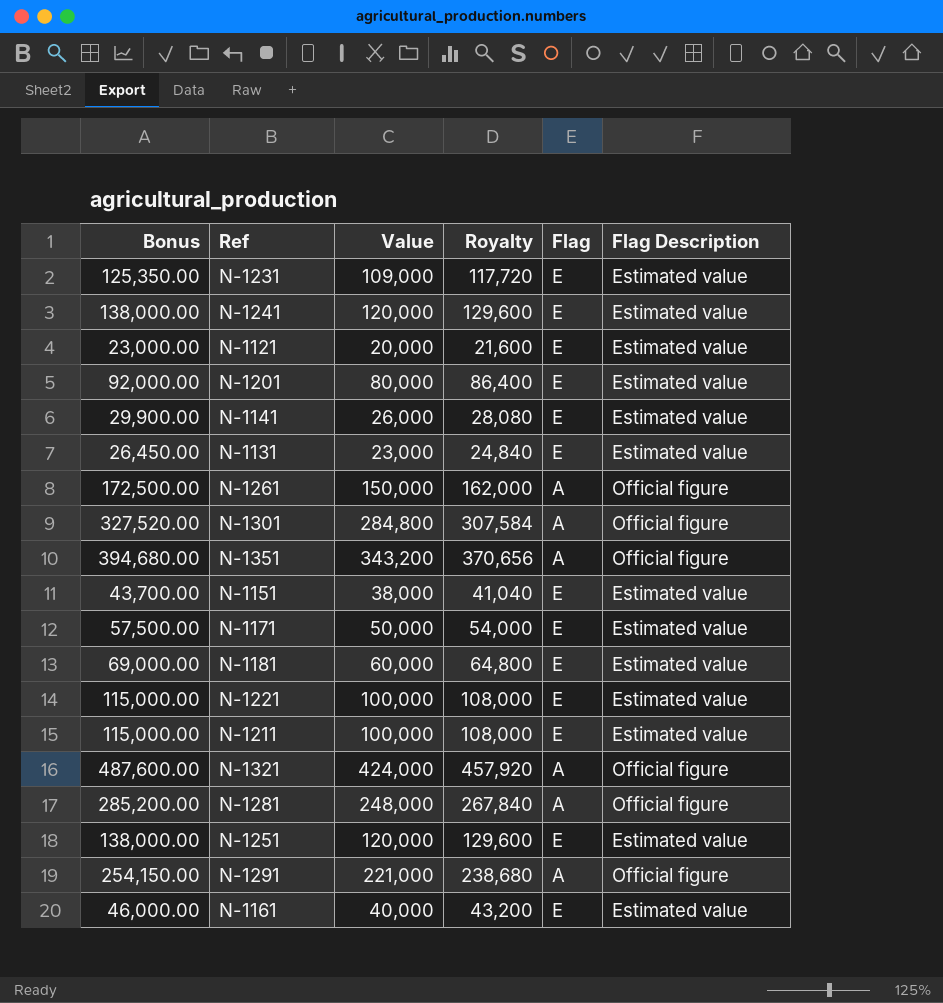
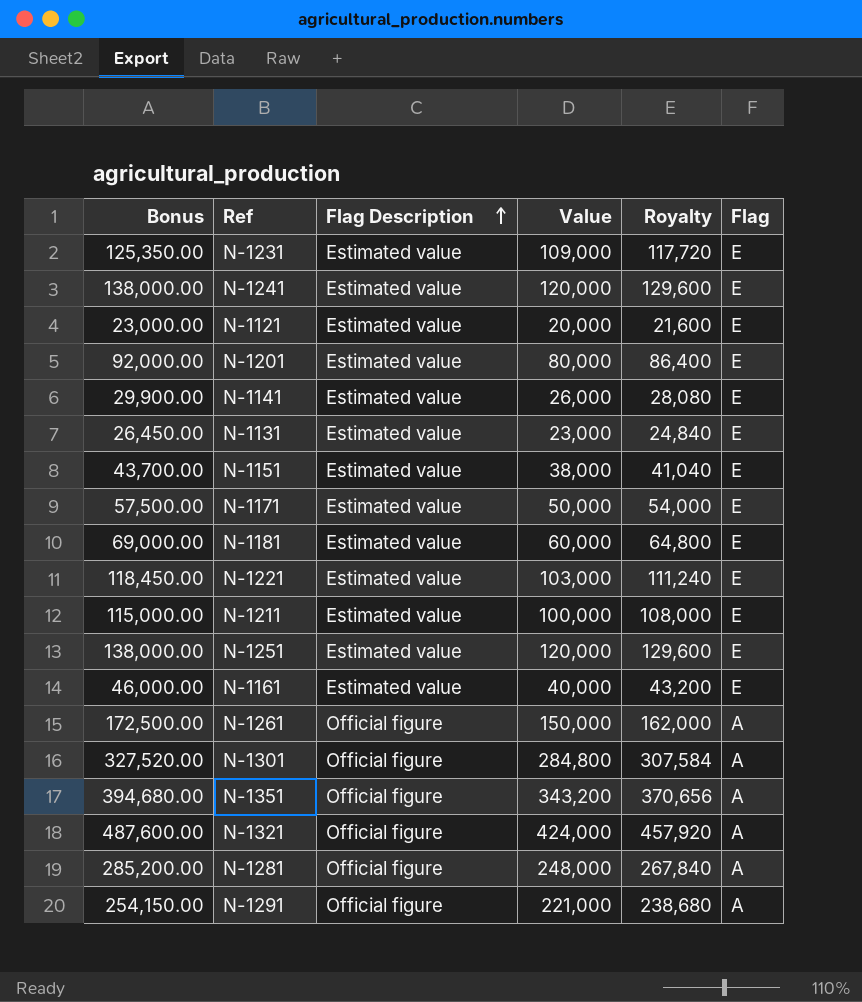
row order: none -> Flag Description ascending
column Flag Description | position: 6 -> 3
N-1221 | Bonus: 115,000.00 -> 118,450.00
N-1221 | Value: 100,000 -> 103,000
N-1221 | Royalty: 108,000 -> 111,240

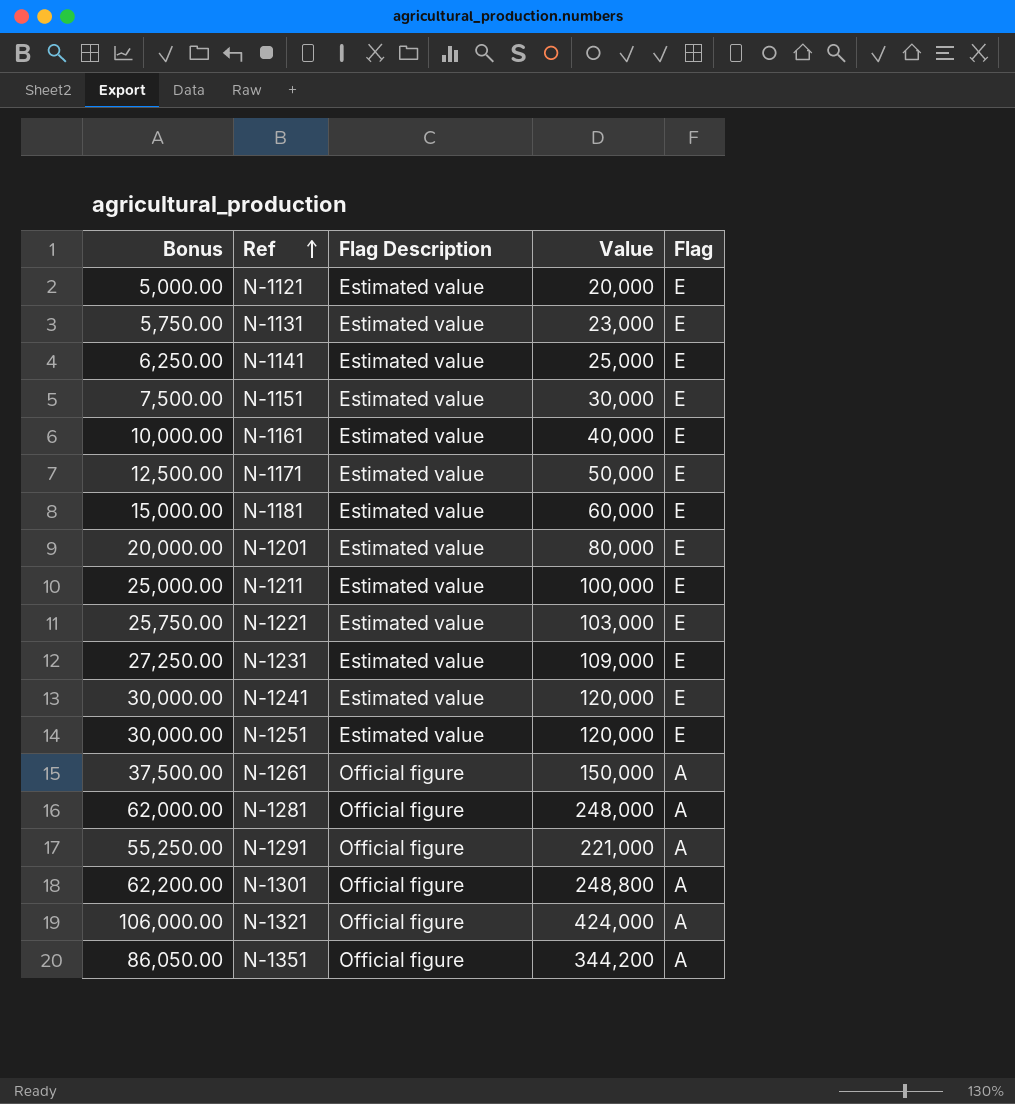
row order: Flag Description ascending -> Ref ascending
column Royalty | formula: [Value] * 1.08 -> none
column Bonus | formula: [Value] * 1.15 -> [Value] * 0.25
N-1141 | Value: 26,000 -> 25,000
N-1151 | Value: 38,000 -> 30,000
N-1301 | Value: 284,800 -> 248,800
N-1351 | Value: 343,200 -> 344,200

